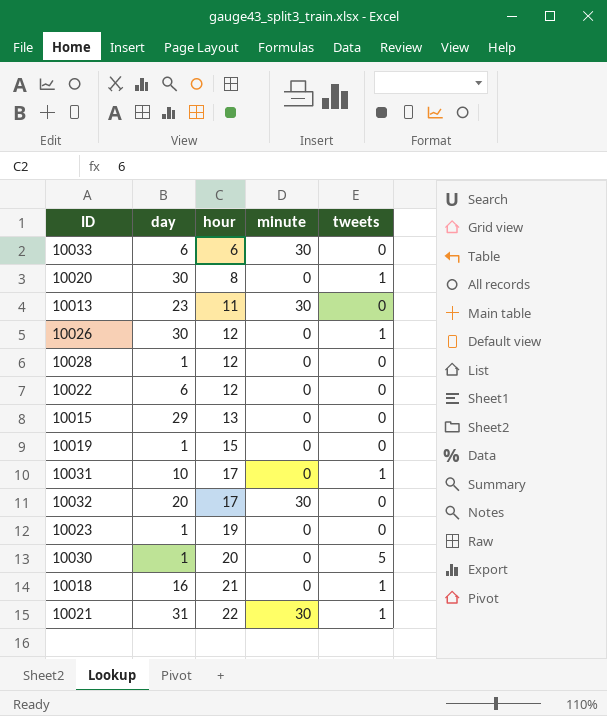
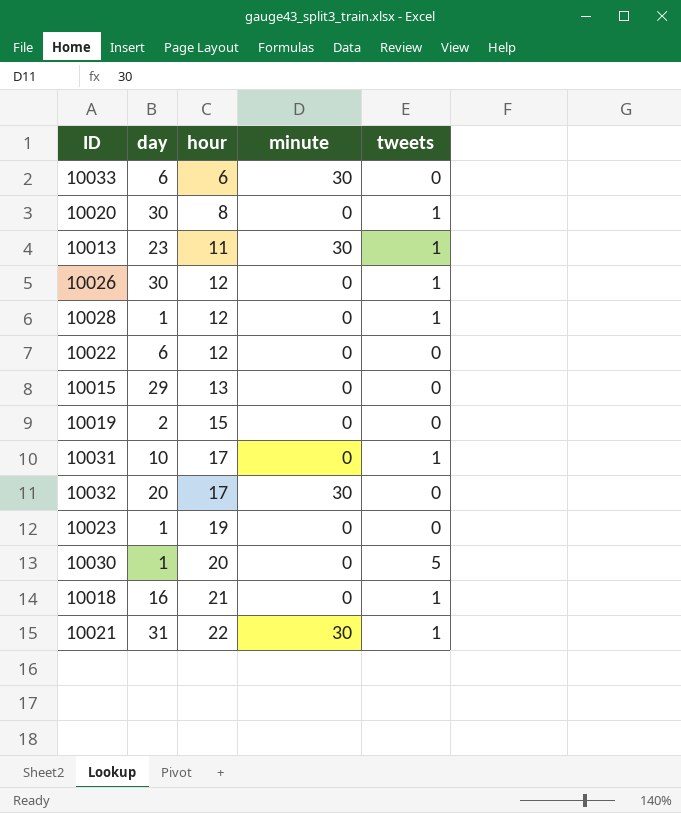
10013 | tweets: 0 -> 1
10028 | tweets: 0 -> 1
10019 | day: 1 -> 2

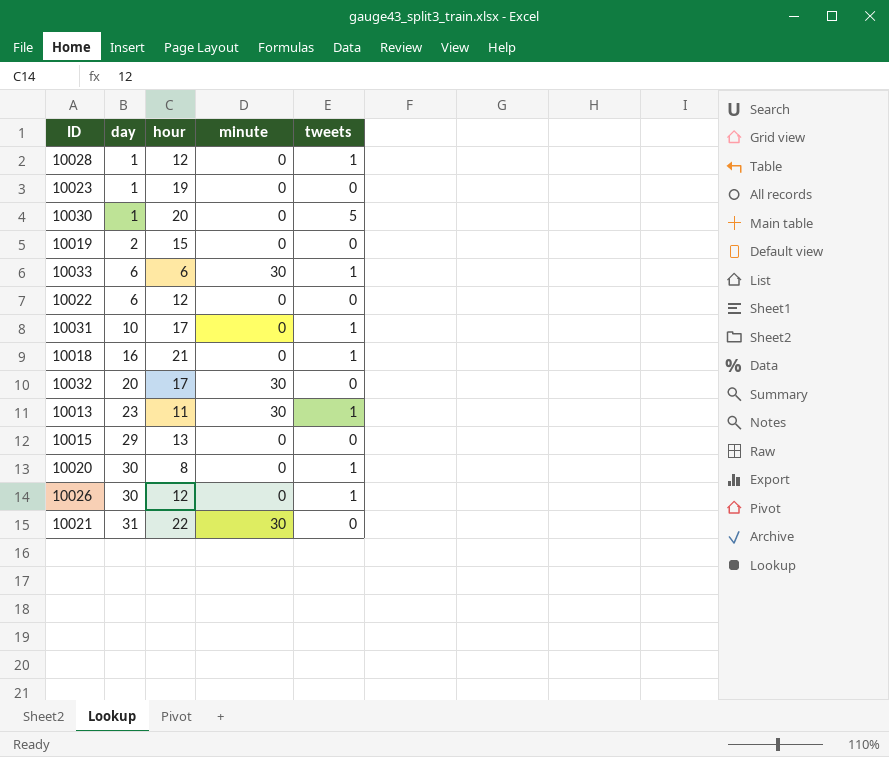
row order: hour ascending -> day ascending
10033 | tweets: 0 -> 1
10021 | tweets: 1 -> 0

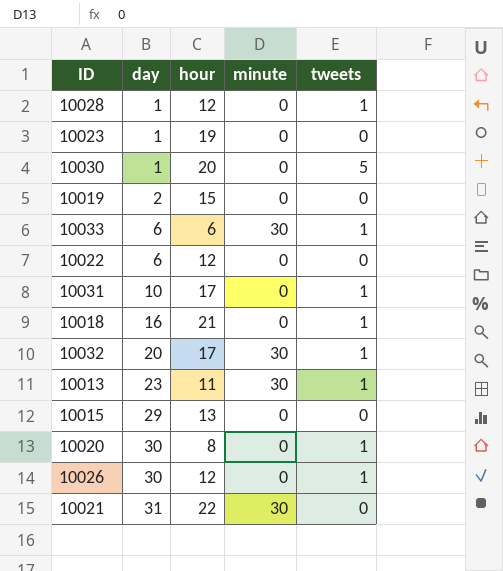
10032 | tweets: 0 -> 1

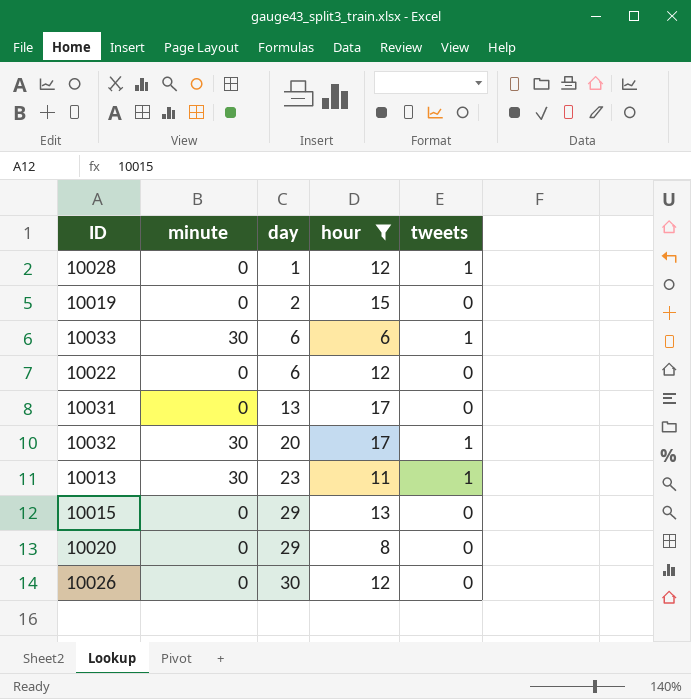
filter: none -> hour <= 17
column minute | position: 4 -> 2
10031 | day: 10 -> 13
10031 | tweets: 1 -> 0
10020 | day: 30 -> 29
10020 | tweets: 1 -> 0
10026 | tweets: 1 -> 0

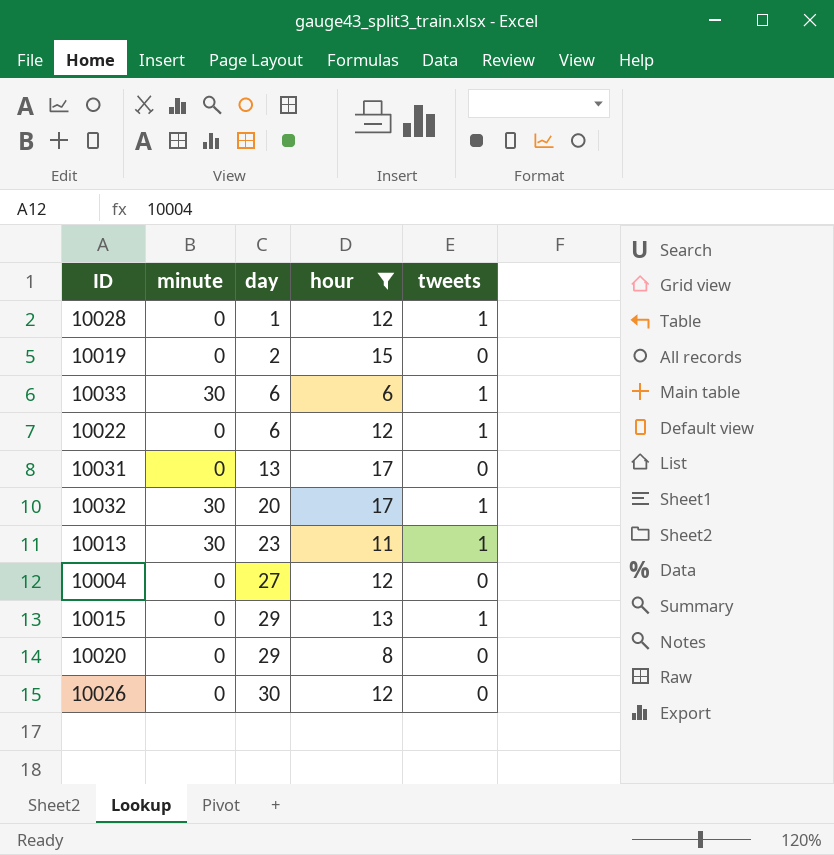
10022 | tweets: 0 -> 1
row 10004: none -> 0 | 27 | 12 | 0
10015 | tweets: 0 -> 1

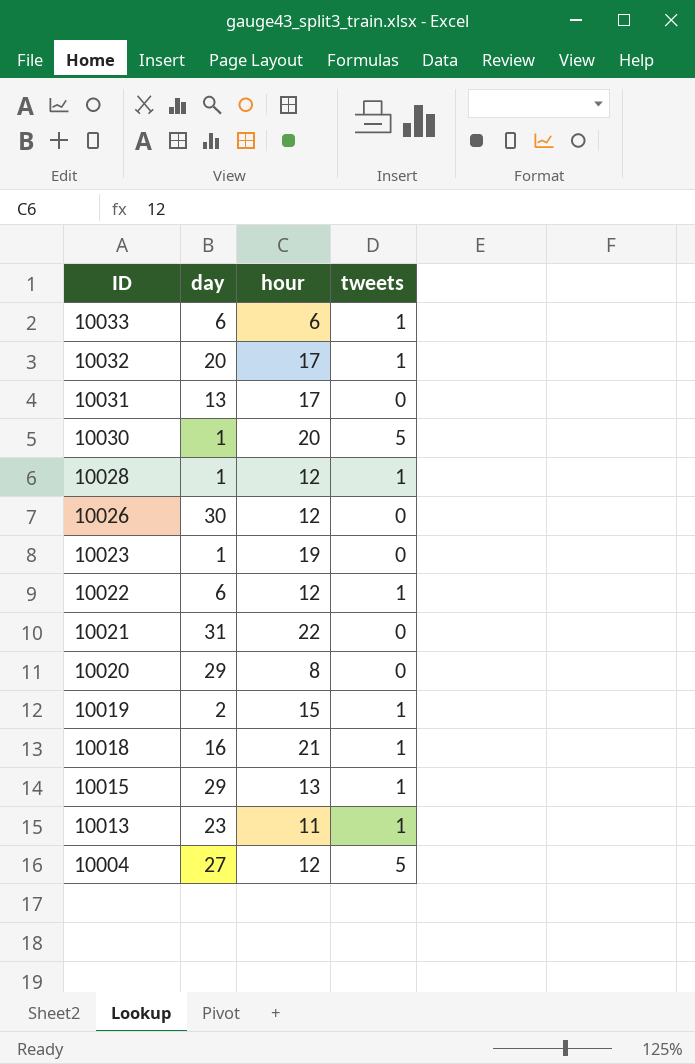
filter: hour <= 17 -> none
row order: day ascending -> ID descending
column minute | position: 2 -> none
10019 | tweets: 0 -> 1
10004 | tweets: 0 -> 5

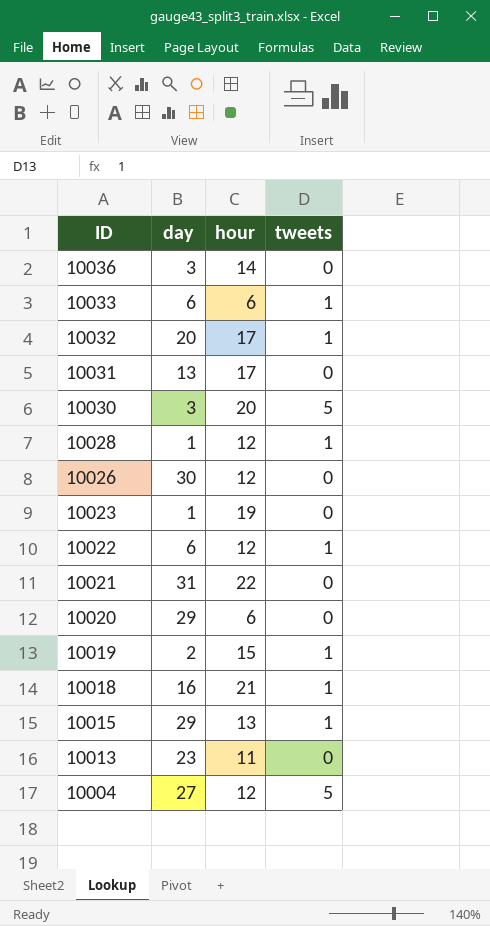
row 10036: none -> 3 | 14 | 0
10030 | day: 1 -> 3
10020 | hour: 8 -> 6
10013 | tweets: 1 -> 0

